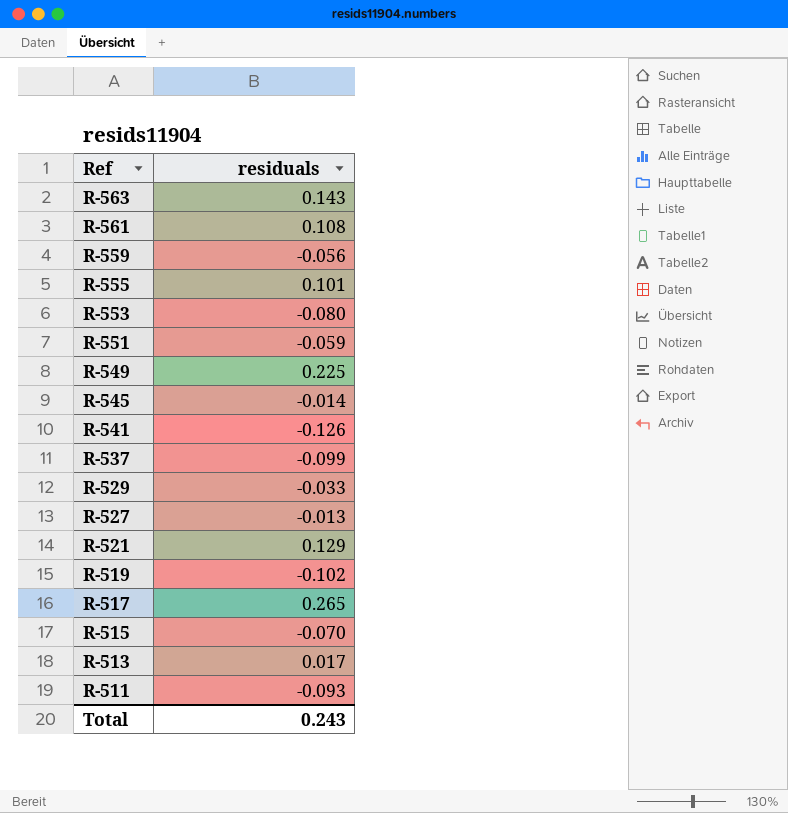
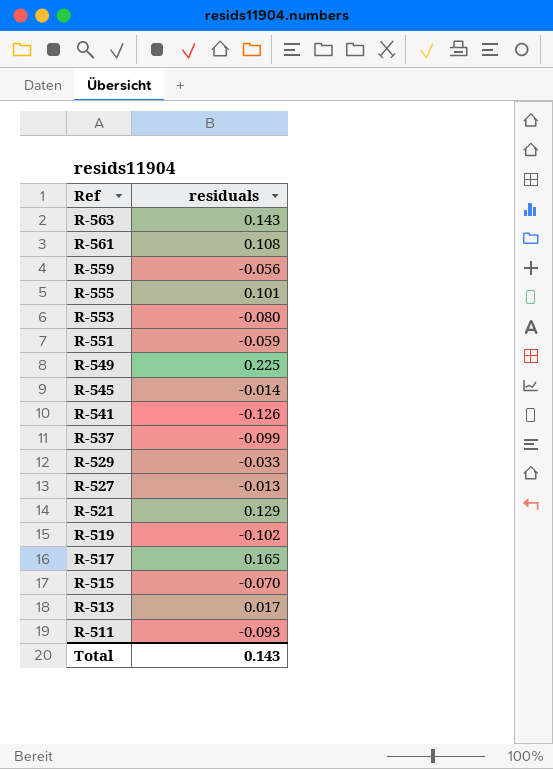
R-517 | residuals: 0.265 -> 0.165
Total | residuals: 0.243 -> 0.143

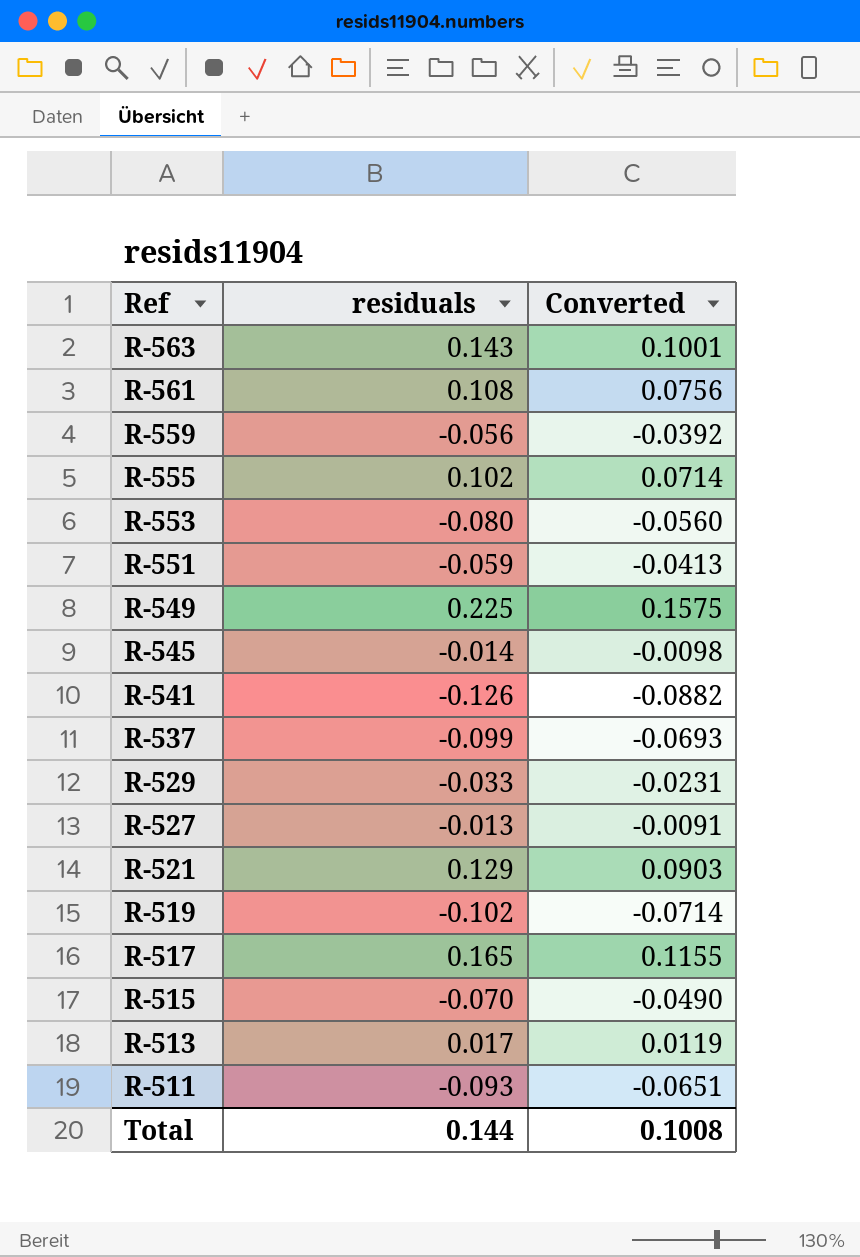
column Converted | formula: none -> [residuals] * 0.7
R-555 | residuals: 0.101 -> 0.102
Total | residuals: 0.143 -> 0.144

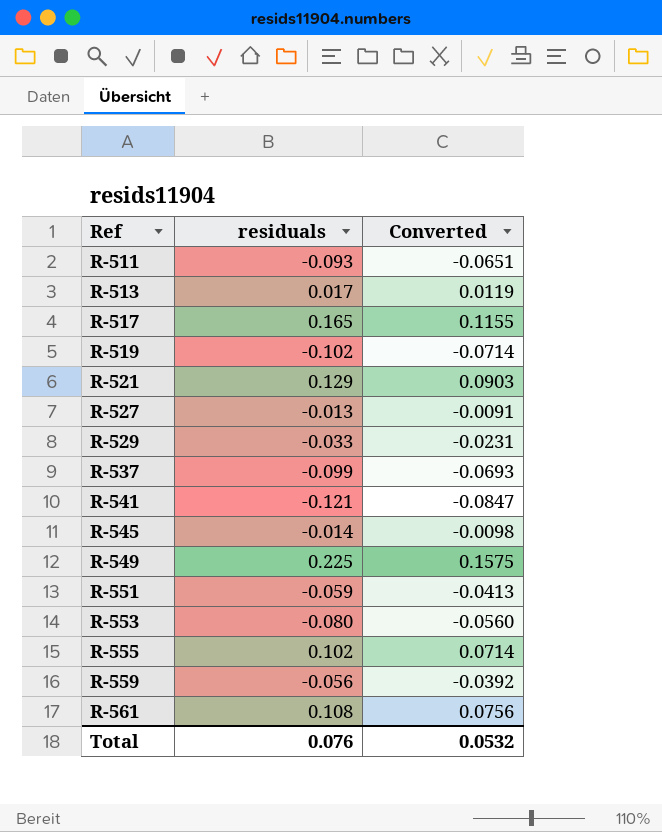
row order: Ref descending -> Ref ascending
row R-563: 0.143 | 0.1001 -> none
row R-515: -0.070 | -0.0490 -> none
R-541 | residuals: -0.126 -> -0.121
R-541 | Converted: -0.0882 -> -0.0847
Total | residuals: 0.144 -> 0.076
Total | Converted: 0.1008 -> 0.0532

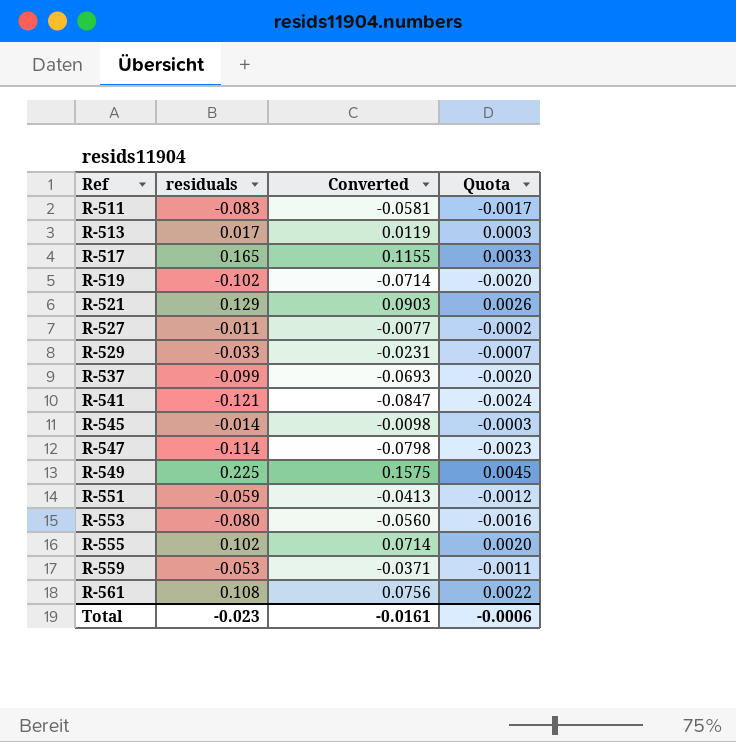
column Quota | formula: none -> [residuals] * 0.02
R-511 | residuals: -0.093 -> -0.083
R-511 | Converted: -0.0651 -> -0.0581
R-527 | residuals: -0.013 -> -0.011
R-527 | Converted: -0.0091 -> -0.0077
row R-547: none -> -0.114 | -0.0798 | -0.0023
R-559 | residuals: -0.056 -> -0.053
R-559 | Converted: -0.0392 -> -0.0371
Total | residuals: 0.076 -> -0.023
Total | Converted: 0.0532 -> -0.0161

